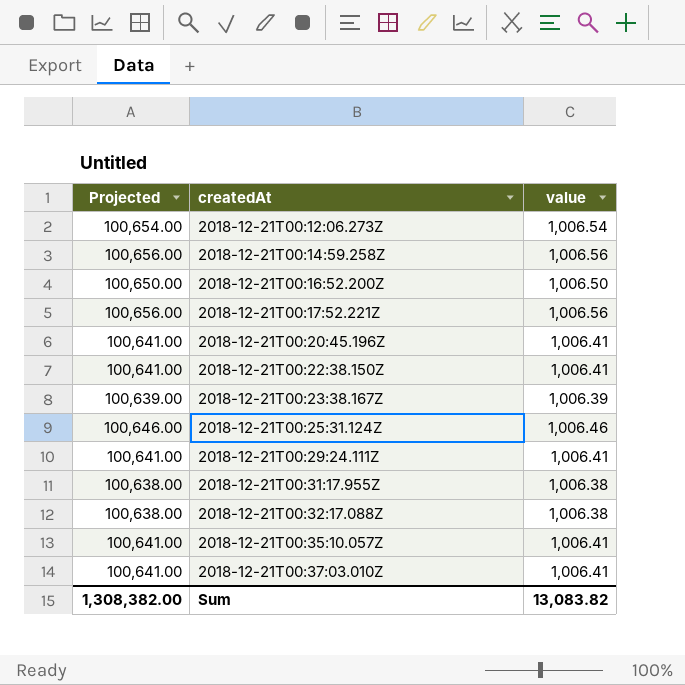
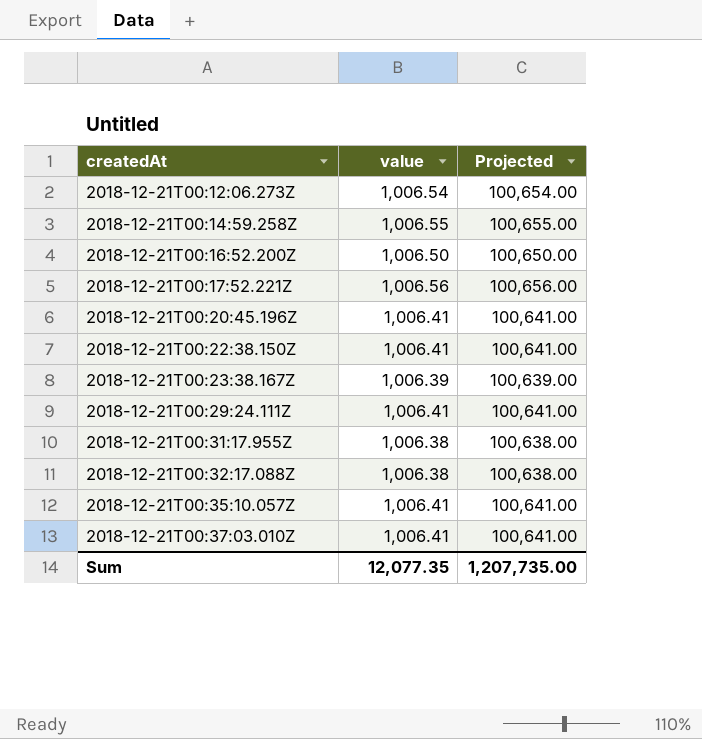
column Projected | position: 1 -> 3
row 2018-12-21T00:25:31.124Z: 100,646.00 | 1,006.46 -> none
2018-12-21T00:14:59.258Z | value: 1,006.56 -> 1,006.55
2018-12-21T00:14:59.258Z | Projected: 100,656.00 -> 100,655.00
Sum | value: 13,083.82 -> 12,077.35
Sum | Projected: 1,308,382.00 -> 1,207,735.00

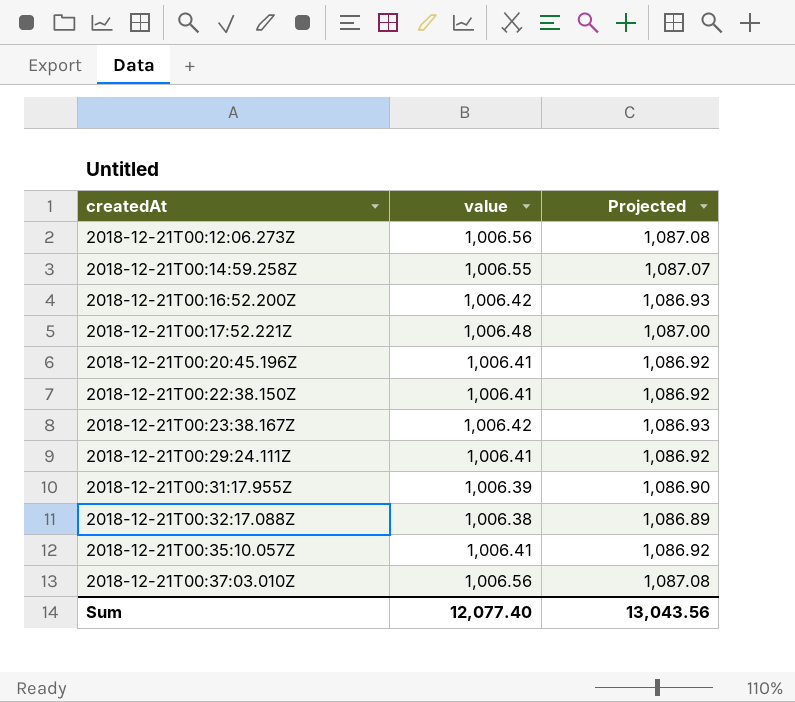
column Projected | formula: [value] * 100 -> [value] * 1.08
2018-12-21T00:12:06.273Z | value: 1,006.54 -> 1,006.56
2018-12-21T00:16:52.200Z | value: 1,006.50 -> 1,006.42
2018-12-21T00:17:52.221Z | value: 1,006.56 -> 1,006.48
2018-12-21T00:23:38.167Z | value: 1,006.39 -> 1,006.42
2018-12-21T00:31:17.955Z | value: 1,006.38 -> 1,006.39
2018-12-21T00:37:03.010Z | value: 1,006.41 -> 1,006.56
Sum | value: 12,077.35 -> 12,077.40
Sum | Projected: 1,207,735.00 -> 13,043.56

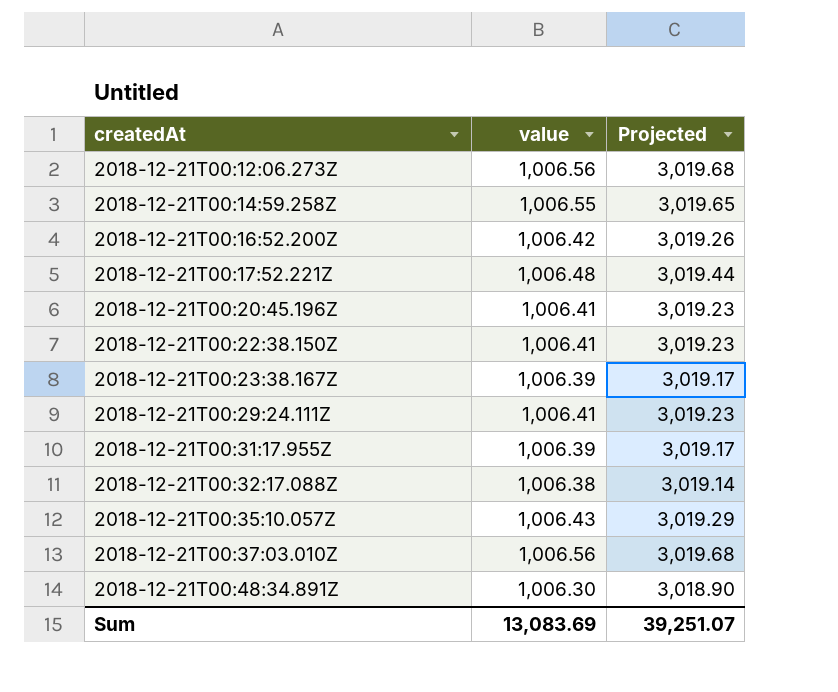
column Projected | formula: [value] * 1.08 -> [value] * 3
2018-12-21T00:23:38.167Z | value: 1,006.42 -> 1,006.39
2018-12-21T00:35:10.057Z | value: 1,006.41 -> 1,006.43
row 2018-12-21T00:48:34.891Z: none -> 1,006.30 | 3,018.90
Sum | value: 12,077.40 -> 13,083.69
Sum | Projected: 13,043.56 -> 39,251.07

